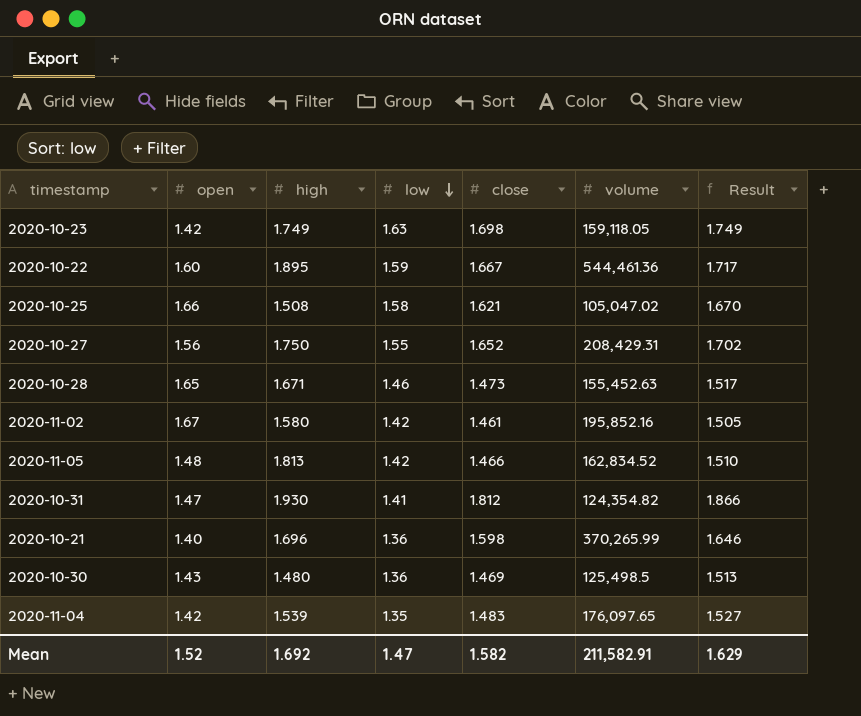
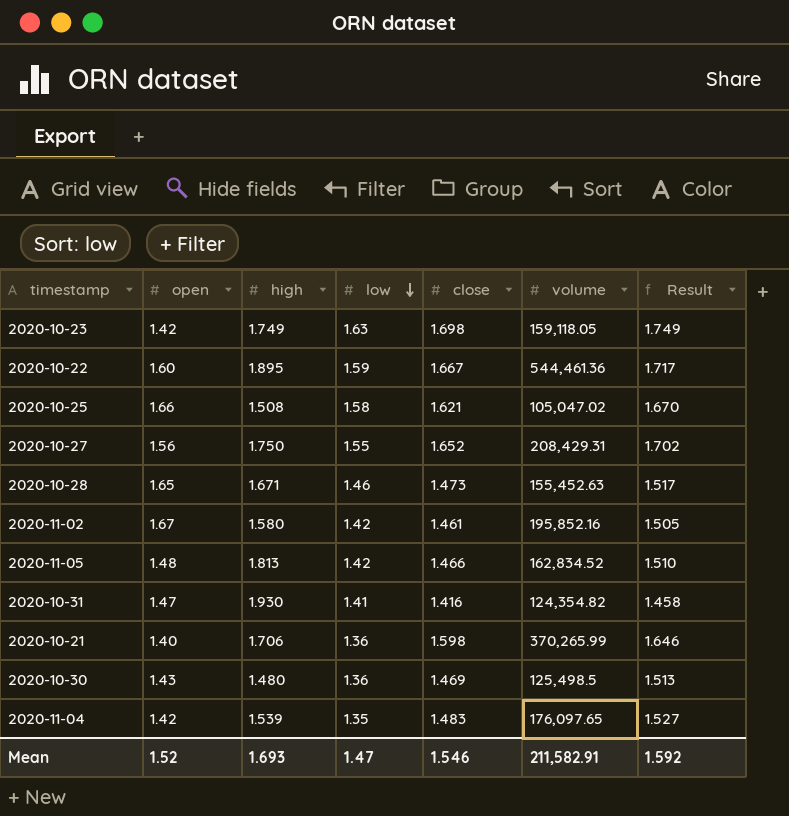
2020-10-31 | close: 1.812 -> 1.416
2020-10-31 | Result: 1.866 -> 1.458
2020-10-21 | high: 1.696 -> 1.706
Mean | high: 1.692 -> 1.693
Mean | close: 1.582 -> 1.546
Mean | Result: 1.629 -> 1.592

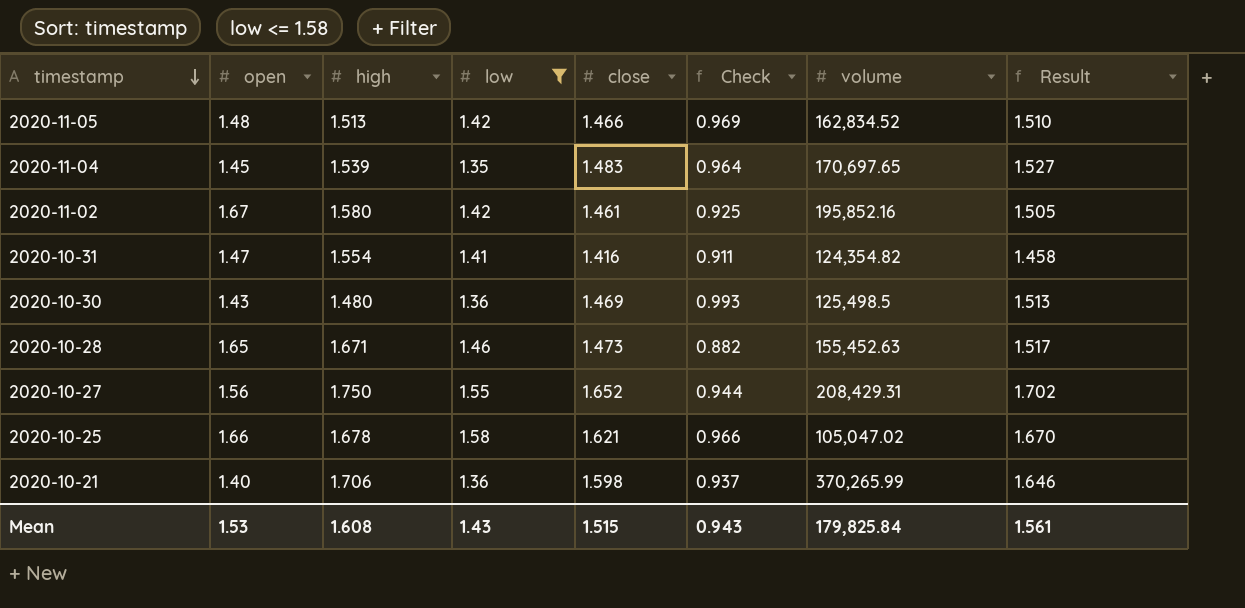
filter: none -> low <= 1.58
row order: low descending -> timestamp descending
column Check | formula: none -> [close] / [high]
2020-11-05 | high: 1.813 -> 1.513
2020-11-04 | open: 1.42 -> 1.45
2020-11-04 | volume: 176,097.65 -> 170,697.65
2020-10-31 | high: 1.930 -> 1.554
2020-10-25 | high: 1.508 -> 1.678
Mean | open: 1.52 -> 1.53
Mean | high: 1.693 -> 1.608
Mean | low: 1.47 -> 1.43
Mean | close: 1.546 -> 1.515
Mean | volume: 211,582.91 -> 179,825.84
Mean | Result: 1.592 -> 1.561

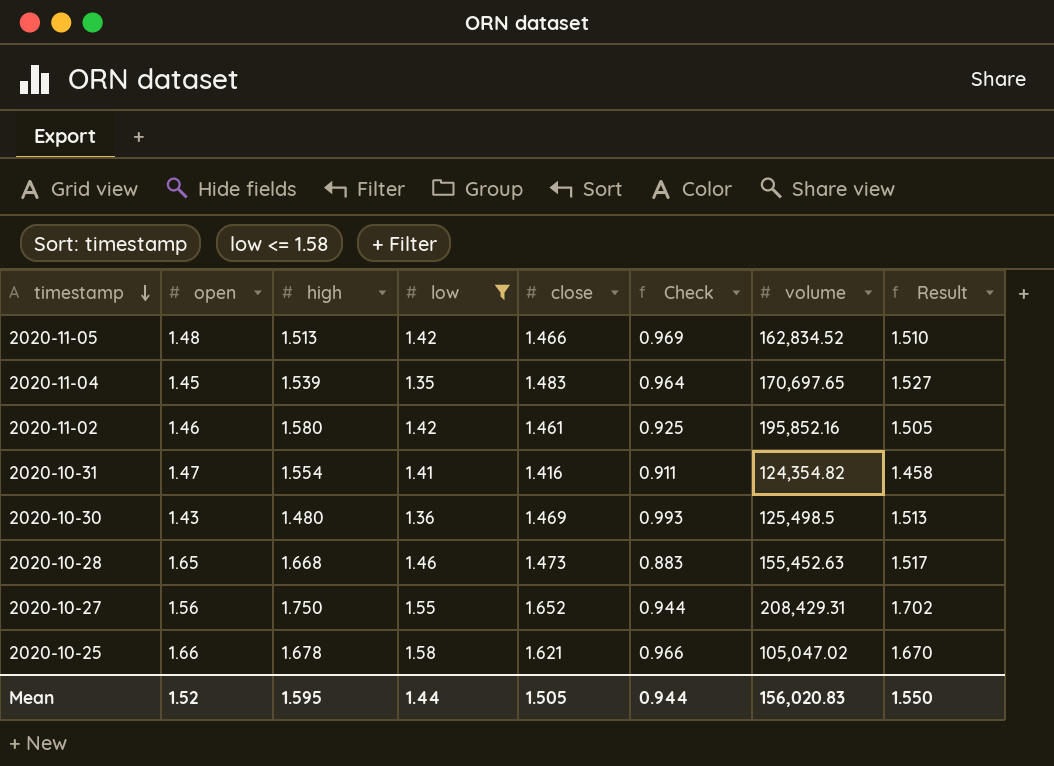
row 2020-10-21: 1.40 | 1.706 | 1.36 | 1.598 | 0.937 | 370,265.99 | 1.646 -> none
2020-11-02 | open: 1.67 -> 1.46
2020-10-28 | high: 1.671 -> 1.668
2020-10-28 | Check: 0.882 -> 0.883
Mean | open: 1.53 -> 1.52
Mean | high: 1.608 -> 1.595
Mean | low: 1.43 -> 1.44
Mean | close: 1.515 -> 1.505
Mean | Check: 0.943 -> 0.944
Mean | volume: 179,825.84 -> 156,020.83
Mean | Result: 1.561 -> 1.550

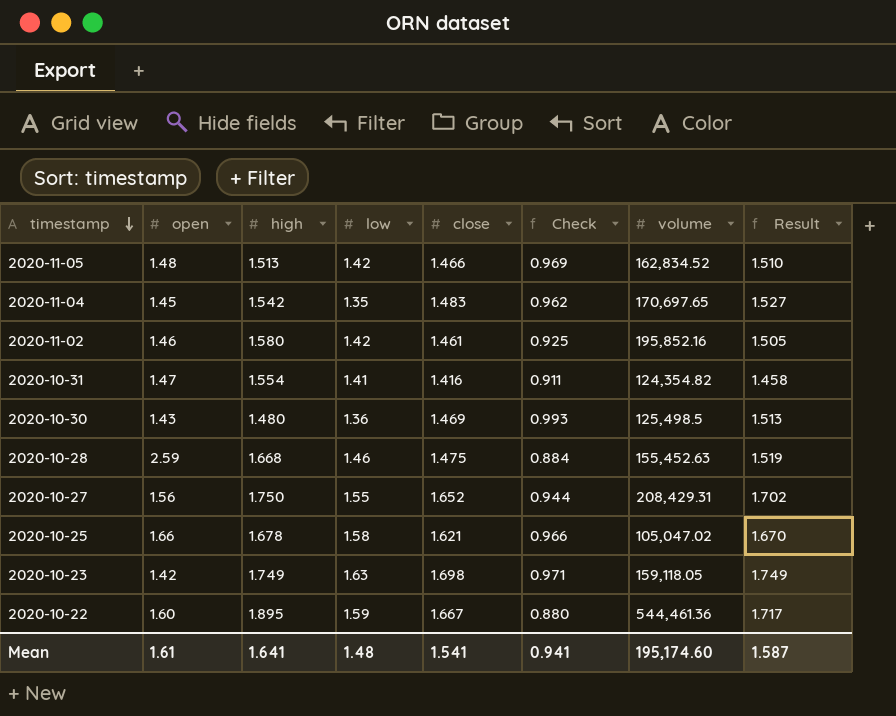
filter: low <= 1.58 -> none
2020-11-04 | high: 1.539 -> 1.542
2020-11-04 | Check: 0.964 -> 0.962
2020-10-28 | open: 1.65 -> 2.59
2020-10-28 | close: 1.473 -> 1.475
2020-10-28 | Check: 0.883 -> 0.884
2020-10-28 | Result: 1.517 -> 1.519
Mean | open: 1.52 -> 1.61
Mean | high: 1.595 -> 1.641
Mean | low: 1.44 -> 1.48
Mean | close: 1.505 -> 1.541
Mean | Check: 0.944 -> 0.941
Mean | volume: 156,020.83 -> 195,174.60
Mean | Result: 1.550 -> 1.587

